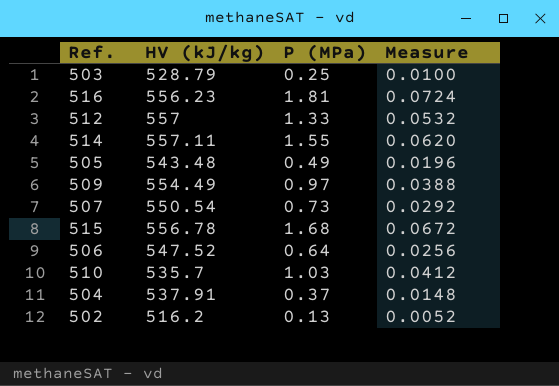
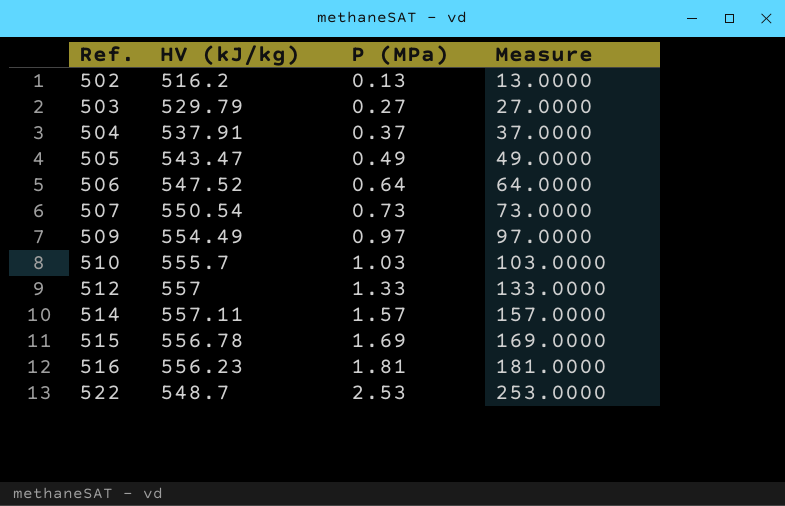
row order: none -> Ref. ascending
column Measure | formula: [P (MPa)] * 0.04 -> [P (MPa)] * 100
503 | HV (kJ/kg): 528.79 -> 529.79
503 | P (MPa): 0.25 -> 0.27
505 | HV (kJ/kg): 543.48 -> 543.47
510 | HV (kJ/kg): 535.7 -> 555.7
514 | P (MPa): 1.55 -> 1.57
515 | P (MPa): 1.68 -> 1.69
row 522: none -> 548.7 | 2.53 | 253.0000

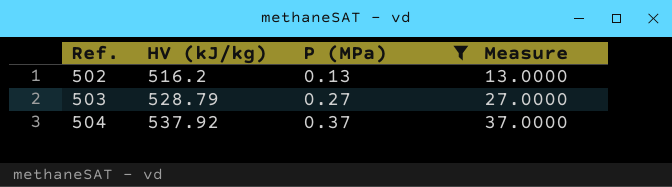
filter: none -> P (MPa) <= 0.37
503 | HV (kJ/kg): 529.79 -> 528.79
504 | HV (kJ/kg): 537.91 -> 537.92

